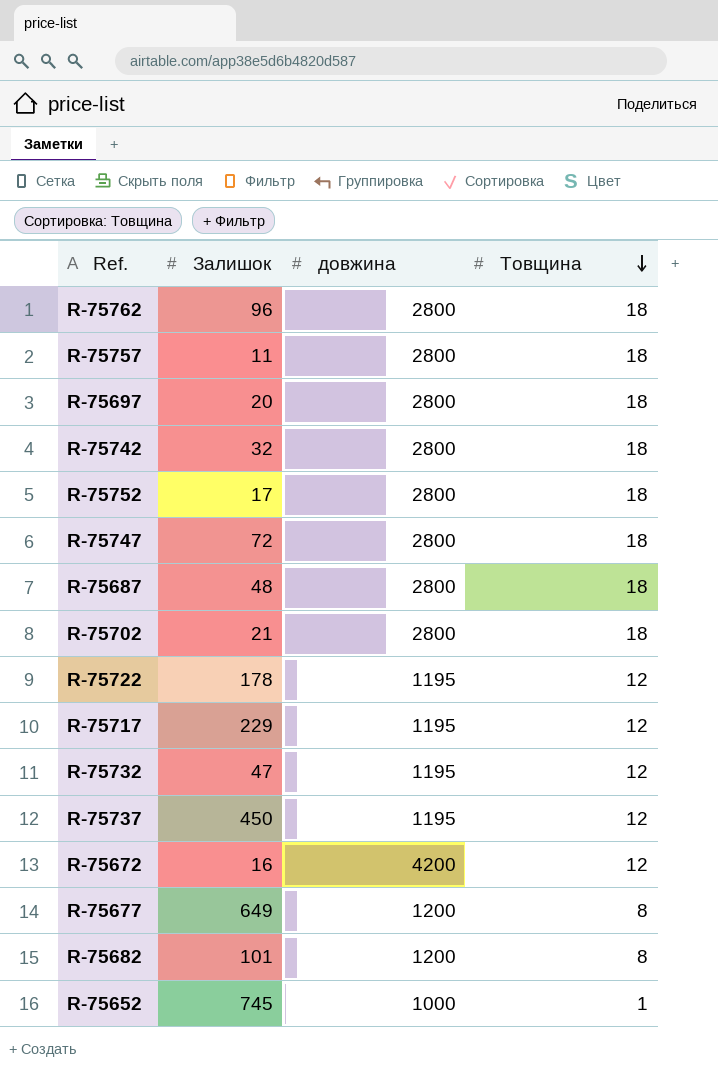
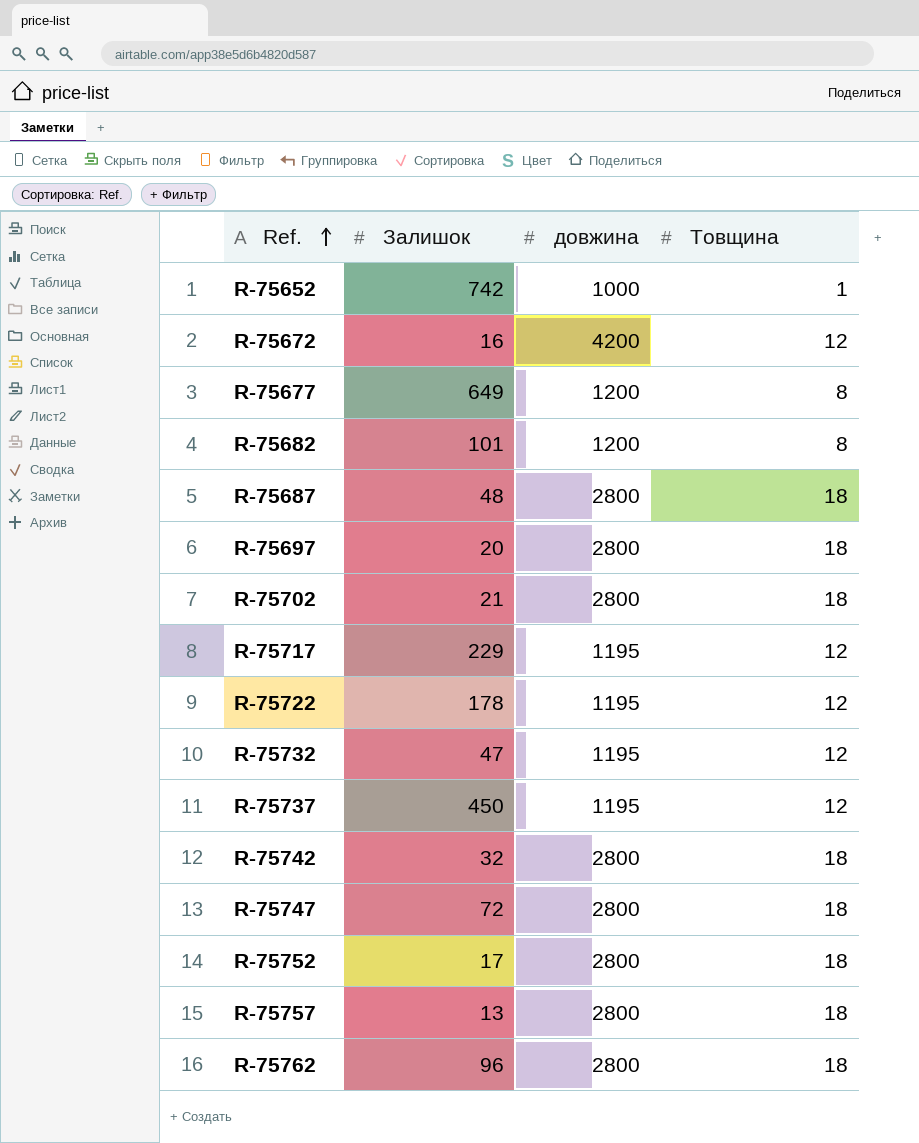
row order: Товщина descending -> Ref. ascending
R-75652 | Залишок: 745 -> 742
R-75757 | Залишок: 11 -> 13

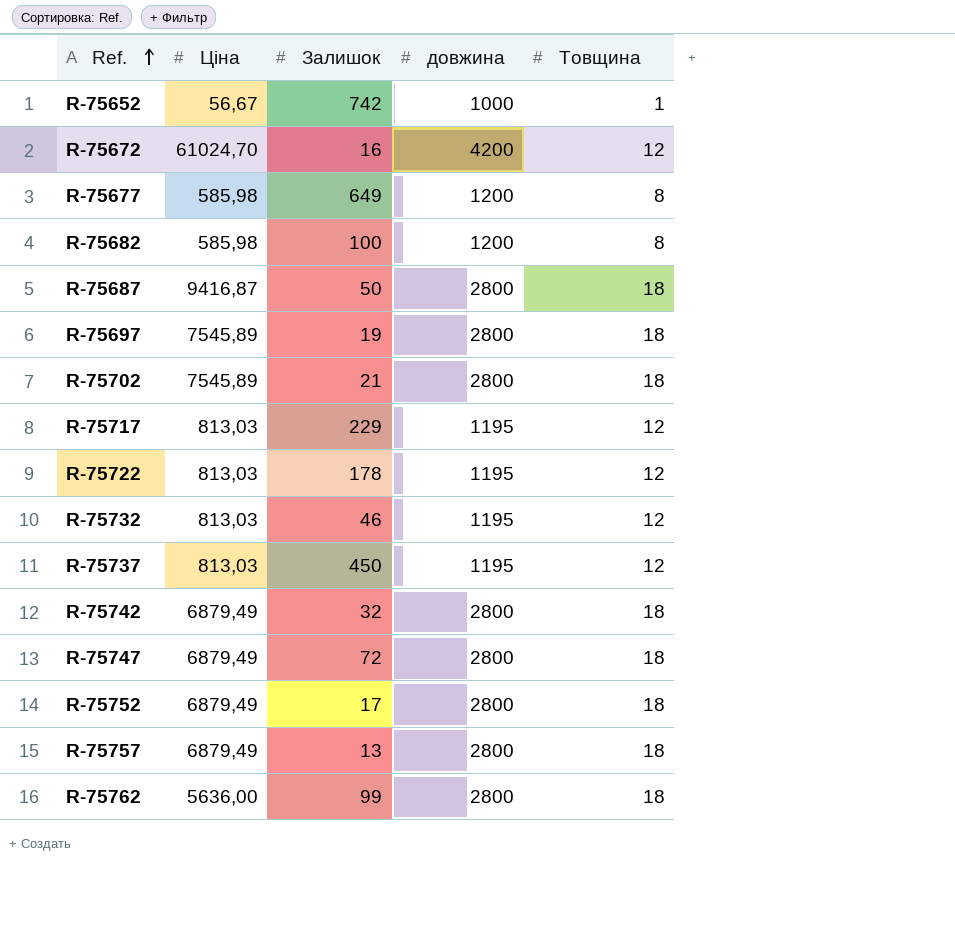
column Ціна | position: none -> 2
R-75682 | Залишок: 101 -> 100
R-75687 | Залишок: 48 -> 50
R-75697 | Залишок: 20 -> 19
R-75732 | Залишок: 47 -> 46
R-75762 | Залишок: 96 -> 99

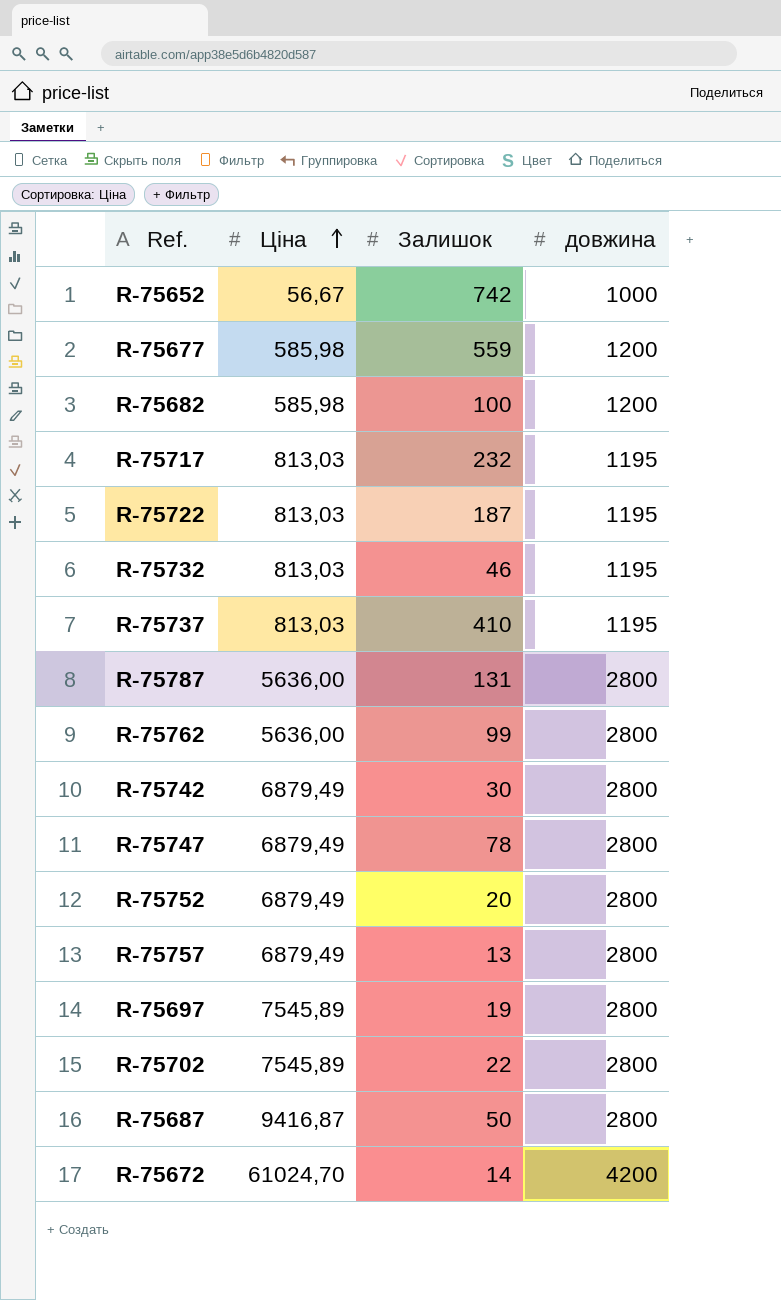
row order: Ref. ascending -> Ціна ascending
column Товщина | position: 5 -> none
R-75677 | Залишок: 649 -> 559
R-75717 | Залишок: 229 -> 232
R-75722 | Залишок: 178 -> 187
R-75737 | Залишок: 450 -> 410
row R-75787: none -> 5636,00 | 131 | 2800
R-75742 | Залишок: 32 -> 30
R-75747 | Залишок: 72 -> 78
R-75752 | Залишок: 17 -> 20
R-75702 | Залишок: 21 -> 22
R-75672 | Залишок: 16 -> 14

